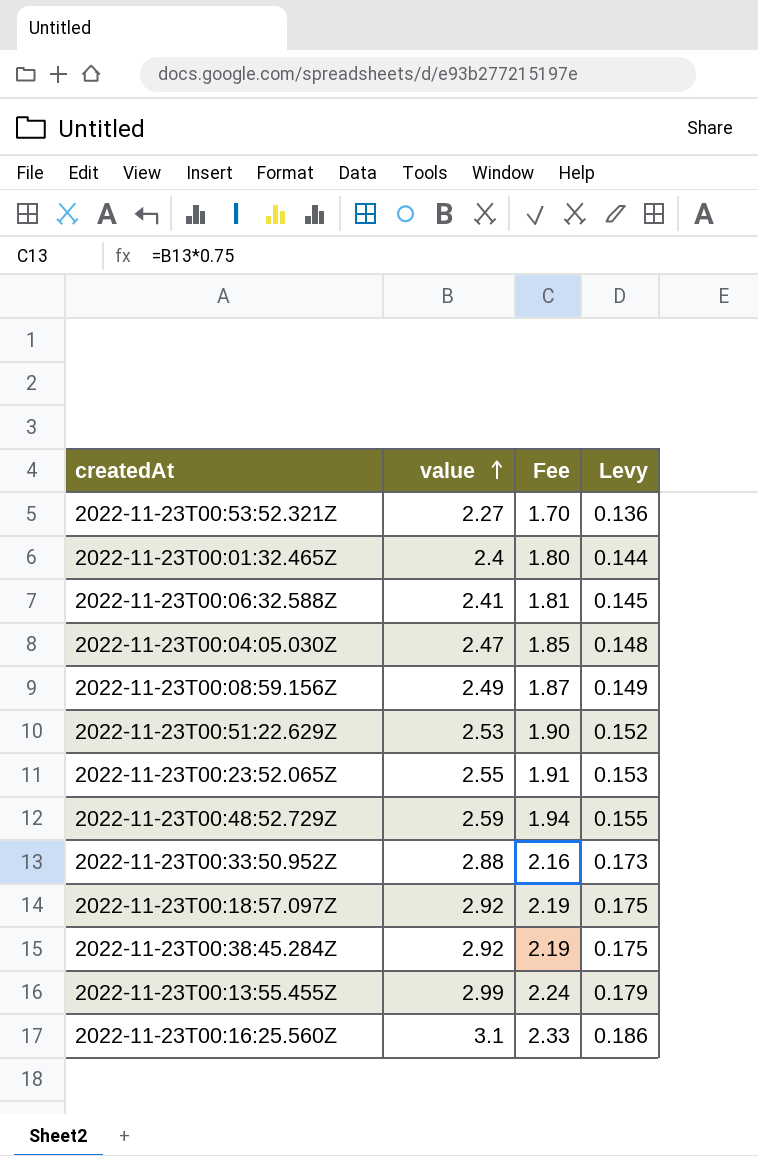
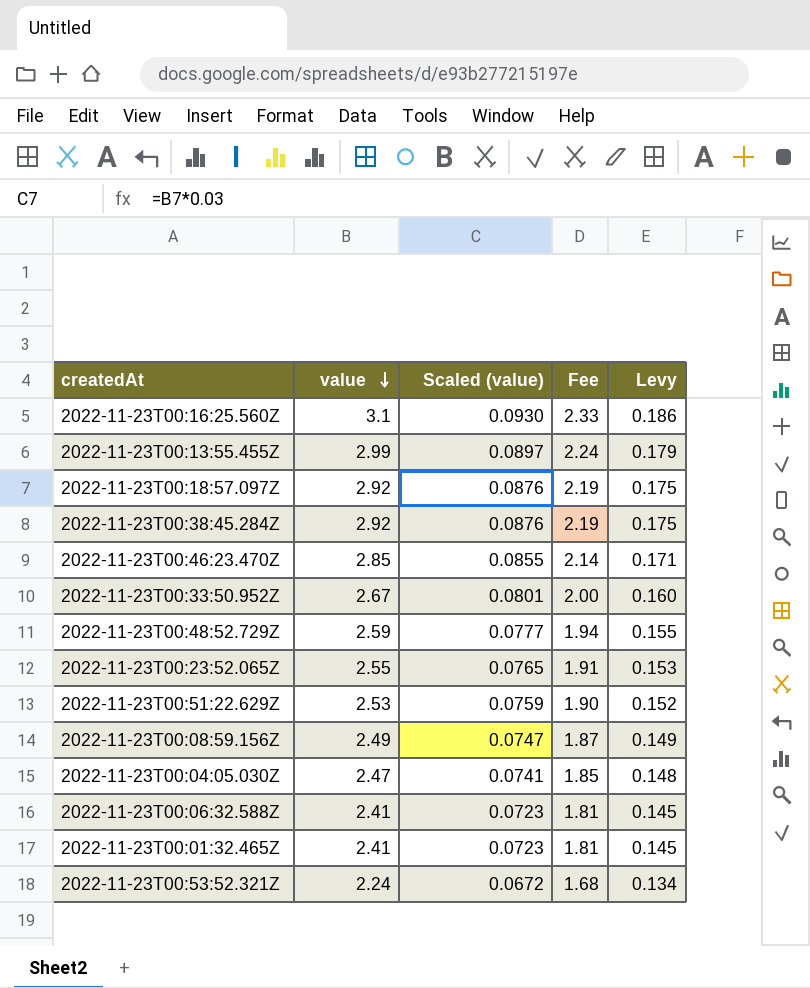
row order: value ascending -> value descending
column Scaled (value) | formula: none -> [value] * 0.03
row 2022-11-23T00:46:23.470Z: none -> 2.85 | 0.0855 | 2.14 | 0.171
2022-11-23T00:33:50.952Z | value: 2.88 -> 2.67
2022-11-23T00:33:50.952Z | Fee: 2.16 -> 2.00
2022-11-23T00:33:50.952Z | Levy: 0.173 -> 0.160
2022-11-23T00:01:32.465Z | value: 2.4 -> 2.41
2022-11-23T00:01:32.465Z | Fee: 1.80 -> 1.81
2022-11-23T00:01:32.465Z | Levy: 0.144 -> 0.145
2022-11-23T00:53:52.321Z | value: 2.27 -> 2.24
2022-11-23T00:53:52.321Z | Fee: 1.70 -> 1.68
2022-11-23T00:53:52.321Z | Levy: 0.136 -> 0.134

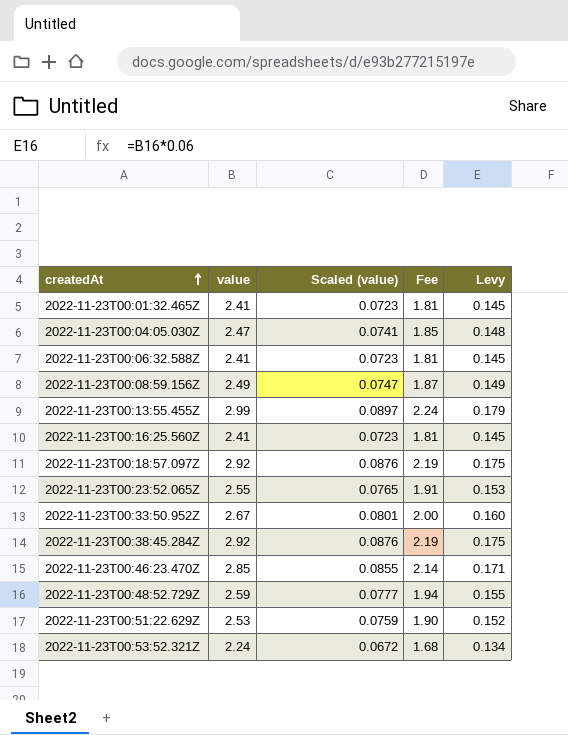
row order: value descending -> createdAt ascending
2022-11-23T00:16:25.560Z | value: 3.1 -> 2.41
2022-11-23T00:16:25.560Z | Scaled (value): 0.0930 -> 0.0723
2022-11-23T00:16:25.560Z | Fee: 2.33 -> 1.81
2022-11-23T00:16:25.560Z | Levy: 0.186 -> 0.145

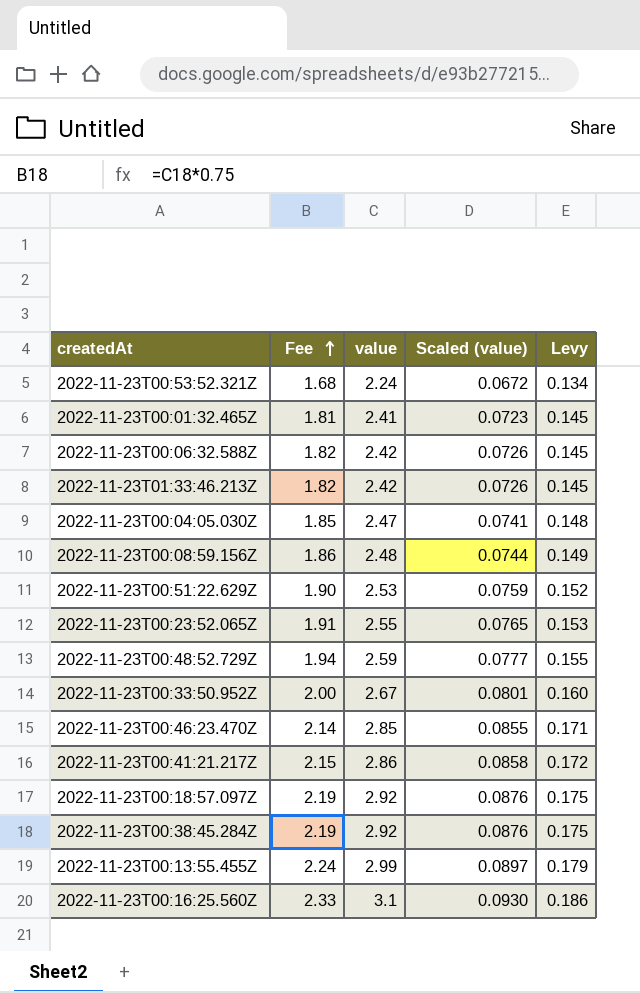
row order: createdAt ascending -> Fee ascending
column Fee | position: 4 -> 2
2022-11-23T00:06:32.588Z | Fee: 1.81 -> 1.82
2022-11-23T00:06:32.588Z | value: 2.41 -> 2.42
2022-11-23T00:06:32.588Z | Scaled (value): 0.0723 -> 0.0726
row 2022-11-23T01:33:46.213Z: none -> 1.82 | 2.42 | 0.0726 | 0.145
2022-11-23T00:08:59.156Z | Fee: 1.87 -> 1.86
2022-11-23T00:08:59.156Z | value: 2.49 -> 2.48
2022-11-23T00:08:59.156Z | Scaled (value): 0.0747 -> 0.0744
row 2022-11-23T00:41:21.217Z: none -> 2.15 | 2.86 | 0.0858 | 0.172
2022-11-23T00:16:25.560Z | Fee: 1.81 -> 2.33
2022-11-23T00:16:25.560Z | value: 2.41 -> 3.1
2022-11-23T00:16:25.560Z | Scaled (value): 0.0723 -> 0.0930
2022-11-23T00:16:25.560Z | Levy: 0.145 -> 0.186

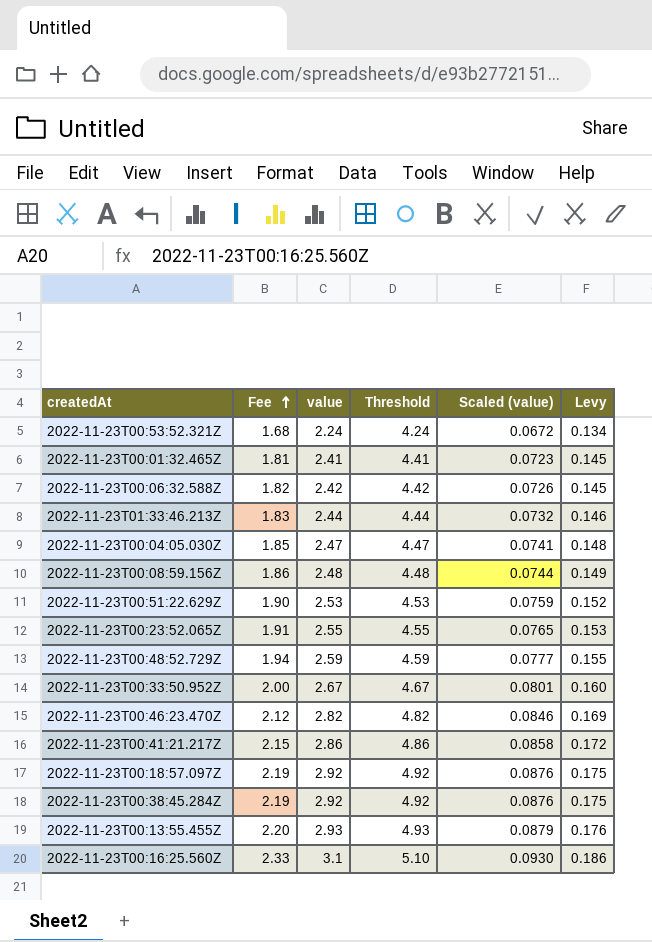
column Threshold | formula: none -> [value] + 2
2022-11-23T01:33:46.213Z | Fee: 1.82 -> 1.83
2022-11-23T01:33:46.213Z | value: 2.42 -> 2.44
2022-11-23T01:33:46.213Z | Scaled (value): 0.0726 -> 0.0732
2022-11-23T01:33:46.213Z | Levy: 0.145 -> 0.146
2022-11-23T00:46:23.470Z | Fee: 2.14 -> 2.12
2022-11-23T00:46:23.470Z | value: 2.85 -> 2.82
2022-11-23T00:46:23.470Z | Scaled (value): 0.0855 -> 0.0846
2022-11-23T00:46:23.470Z | Levy: 0.171 -> 0.169
2022-11-23T00:13:55.455Z | Fee: 2.24 -> 2.20
2022-11-23T00:13:55.455Z | value: 2.99 -> 2.93
2022-11-23T00:13:55.455Z | Scaled (value): 0.0897 -> 0.0879
2022-11-23T00:13:55.455Z | Levy: 0.179 -> 0.176

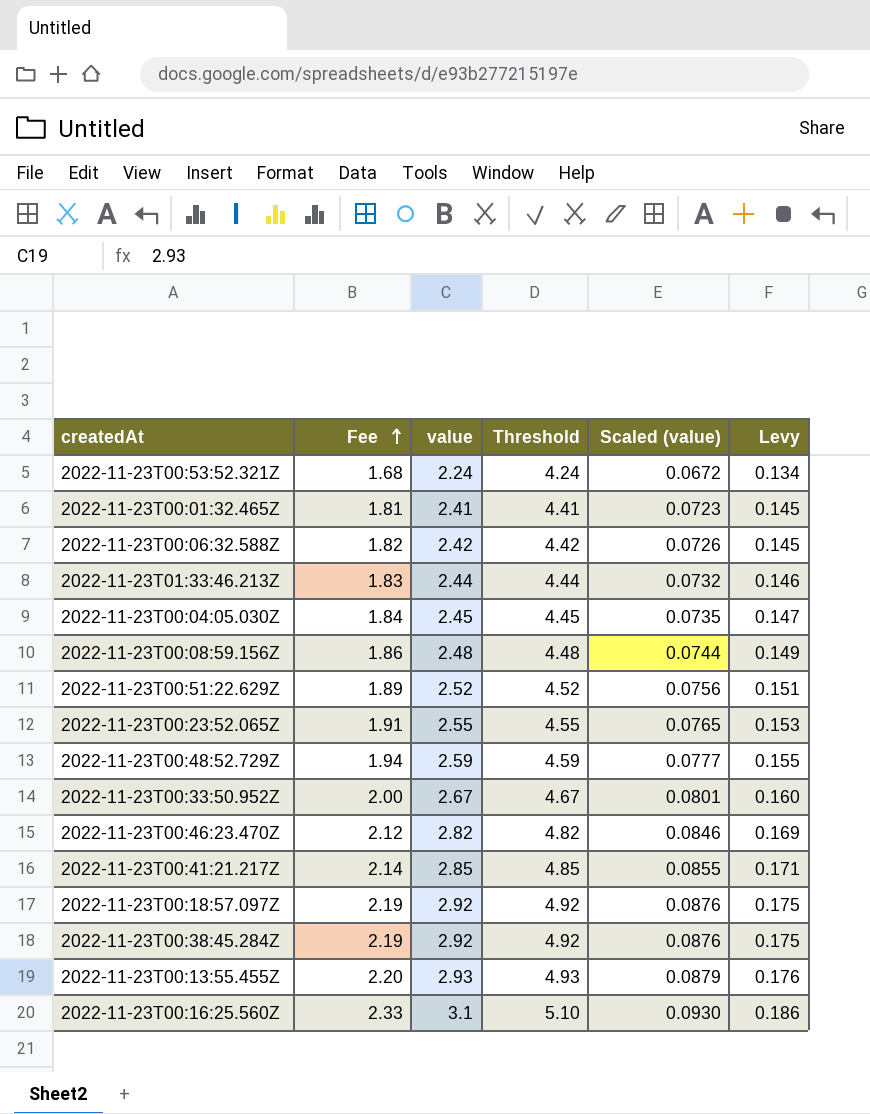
2022-11-23T00:04:05.030Z | Fee: 1.85 -> 1.84
2022-11-23T00:04:05.030Z | value: 2.47 -> 2.45
2022-11-23T00:04:05.030Z | Threshold: 4.47 -> 4.45
2022-11-23T00:04:05.030Z | Scaled (value): 0.0741 -> 0.0735
2022-11-23T00:04:05.030Z | Levy: 0.148 -> 0.147
2022-11-23T00:51:22.629Z | Fee: 1.90 -> 1.89
2022-11-23T00:51:22.629Z | value: 2.53 -> 2.52
2022-11-23T00:51:22.629Z | Threshold: 4.53 -> 4.52
2022-11-23T00:51:22.629Z | Scaled (value): 0.0759 -> 0.0756
2022-11-23T00:51:22.629Z | Levy: 0.152 -> 0.151
2022-11-23T00:41:21.217Z | Fee: 2.15 -> 2.14
2022-11-23T00:41:21.217Z | value: 2.86 -> 2.85
2022-11-23T00:41:21.217Z | Threshold: 4.86 -> 4.85
2022-11-23T00:41:21.217Z | Scaled (value): 0.0858 -> 0.0855
2022-11-23T00:41:21.217Z | Levy: 0.172 -> 0.171

